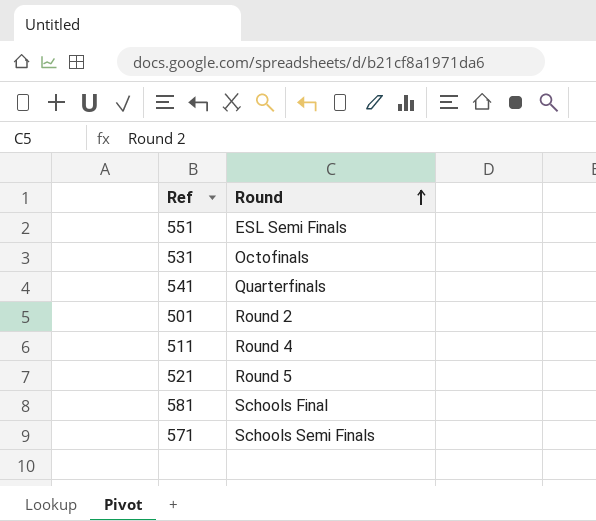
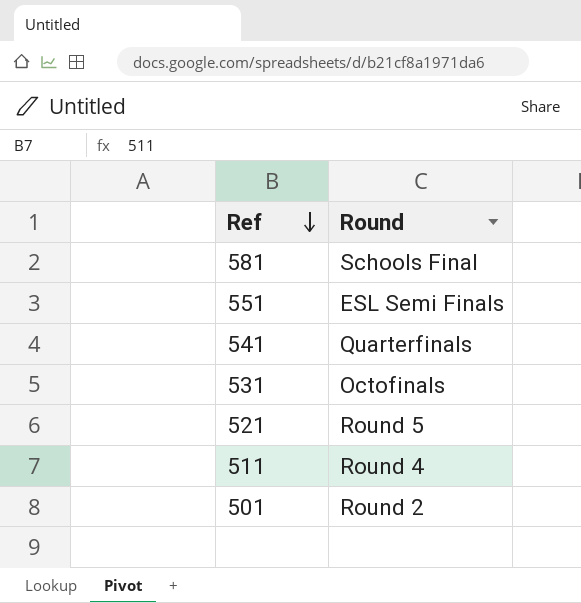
row order: Round ascending -> Ref descending
row 571: Schools Semi Finals -> none

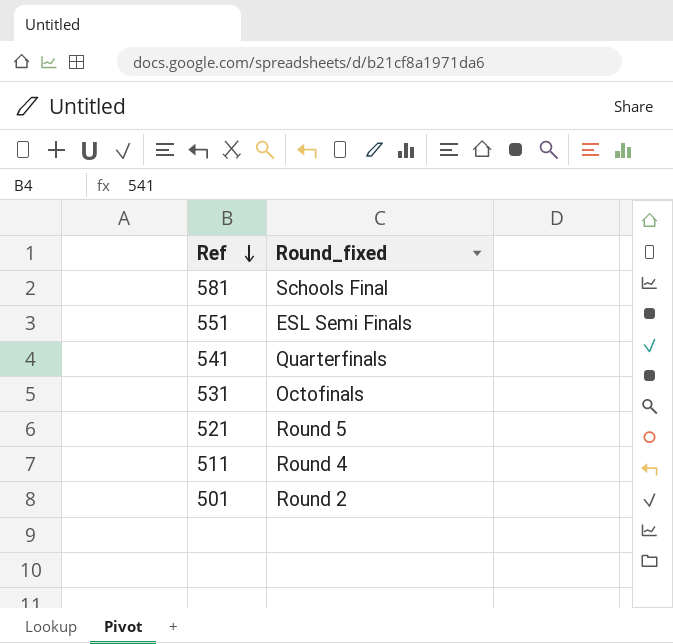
column name: Round -> Round_fixed

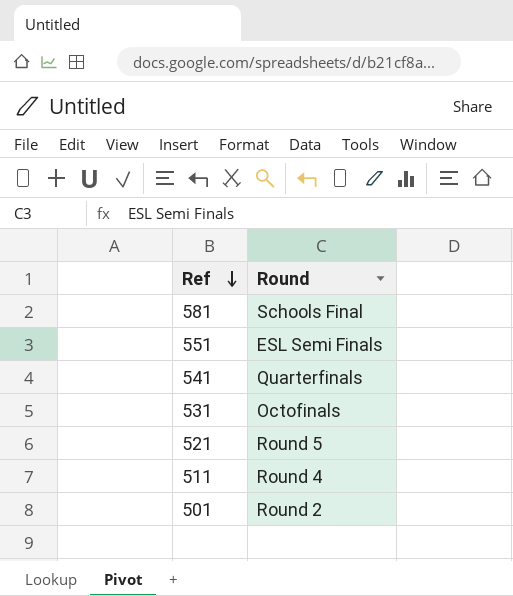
column name: Round_fixed -> Round

